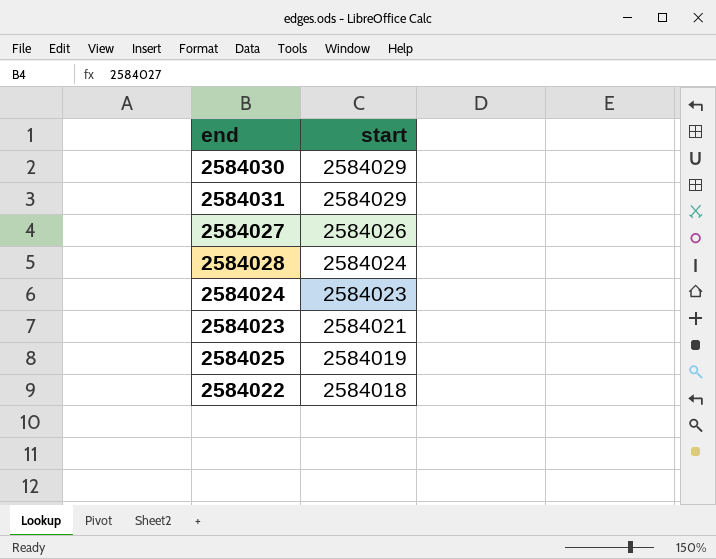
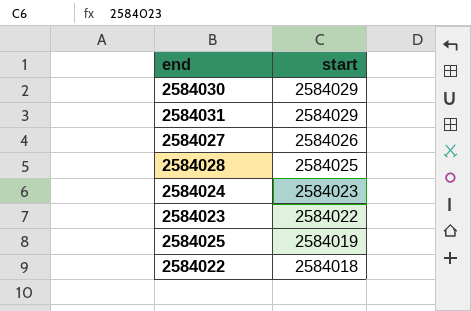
2584028 | start: 2584024 -> 2584025
2584023 | start: 2584021 -> 2584022

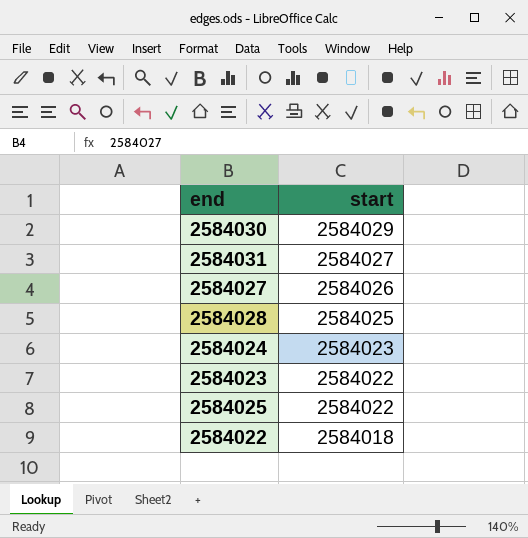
2584031 | start: 2584029 -> 2584027
2584025 | start: 2584019 -> 2584022

